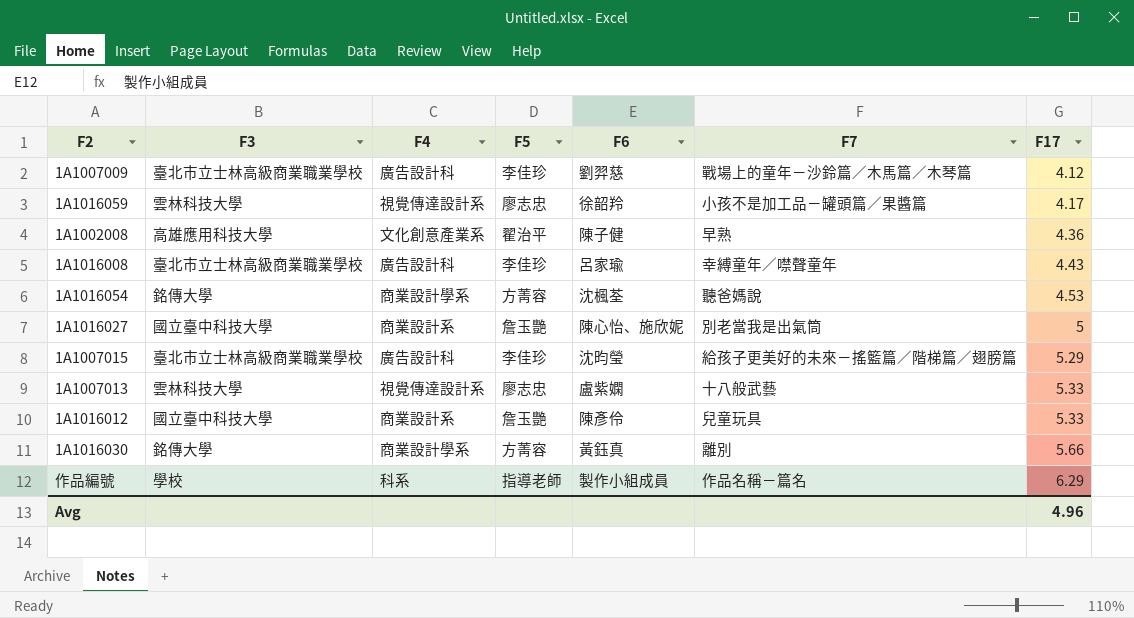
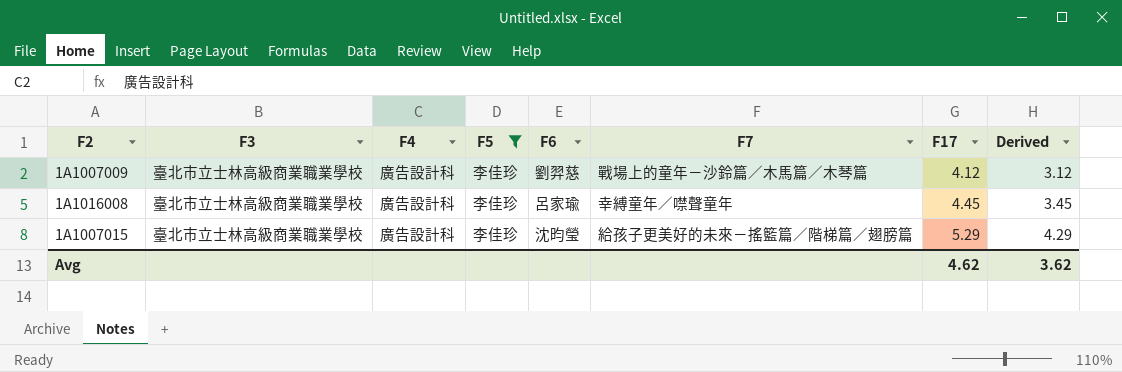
filter: none -> F5 = 李佳珍
column Derived | formula: none -> [F17] - 1
1A1016008 | F17: 4.43 -> 4.45
Avg | F17: 4.96 -> 4.62

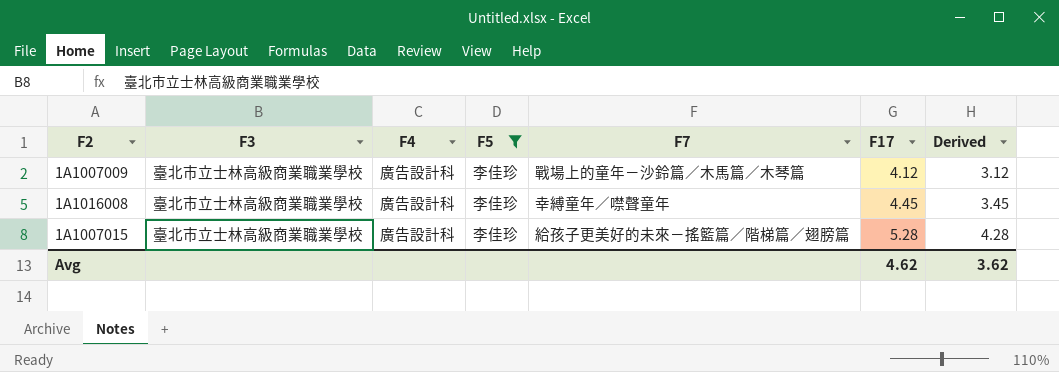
column F6 | position: 5 -> none
1A1007015 | F17: 5.29 -> 5.28
1A1007015 | Derived: 4.29 -> 4.28

